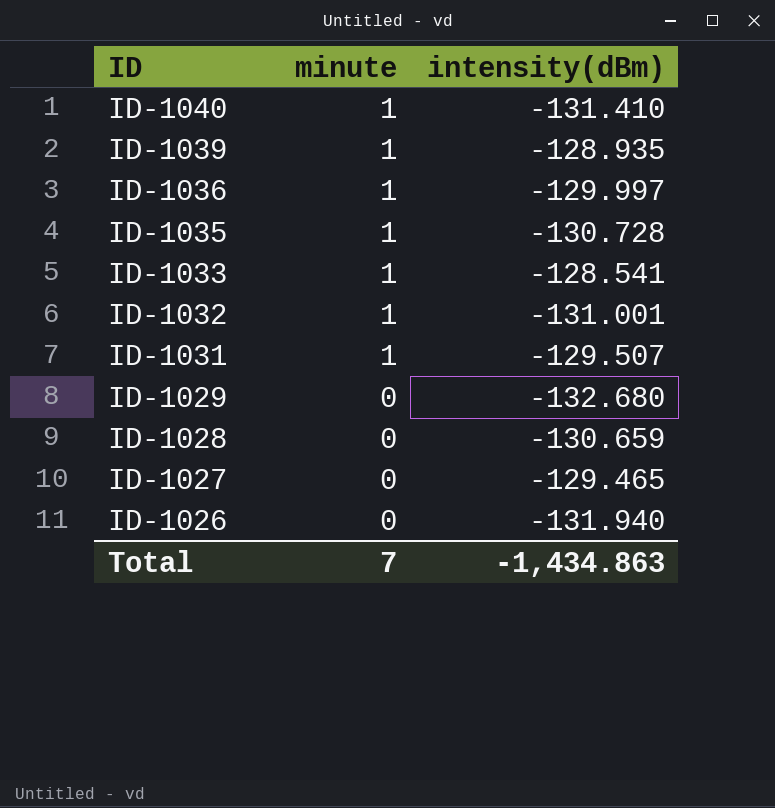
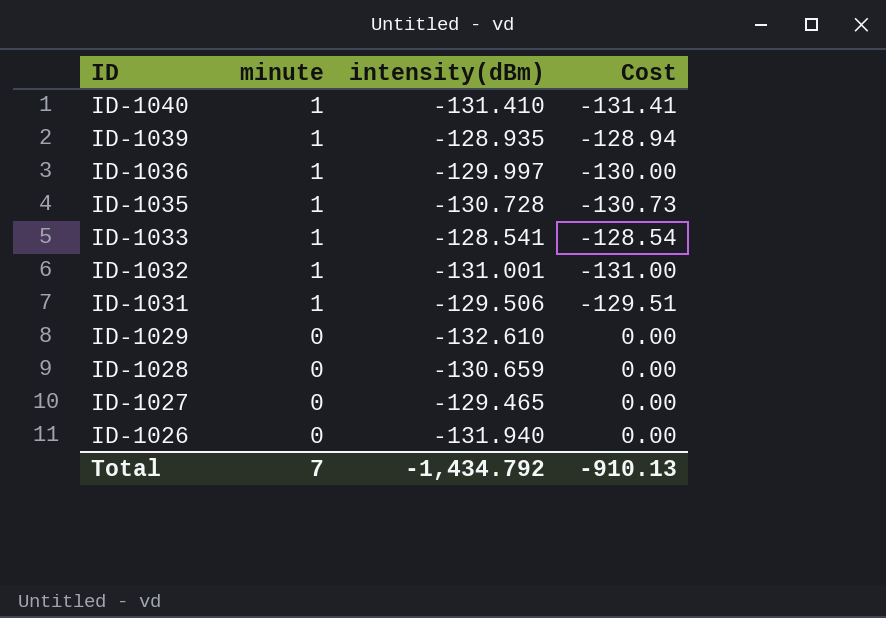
column Cost | formula: none -> [minute] * [intensity(dBm)]
ID-1031 | intensity(dBm): -129.507 -> -129.506
ID-1029 | intensity(dBm): -132.680 -> -132.610
Total | intensity(dBm): -1,434.863 -> -1,434.792

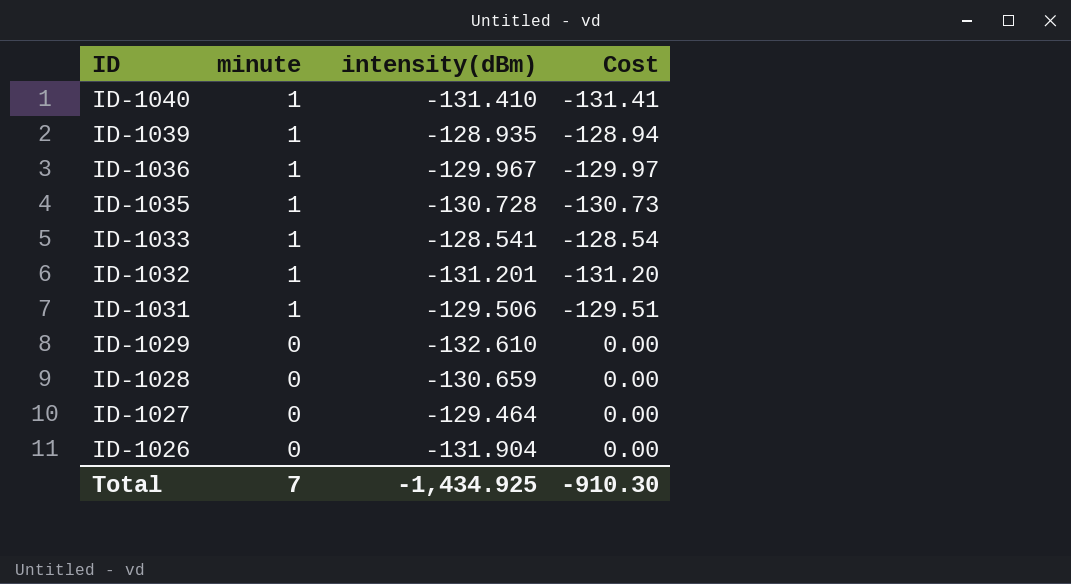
ID-1036 | intensity(dBm): -129.997 -> -129.967
ID-1036 | Cost: -130.00 -> -129.97
ID-1032 | intensity(dBm): -131.001 -> -131.201
ID-1032 | Cost: -131.00 -> -131.20
ID-1027 | intensity(dBm): -129.465 -> -129.464
ID-1026 | intensity(dBm): -131.940 -> -131.904
Total | intensity(dBm): -1,434.792 -> -1,434.925
Total | Cost: -910.13 -> -910.30

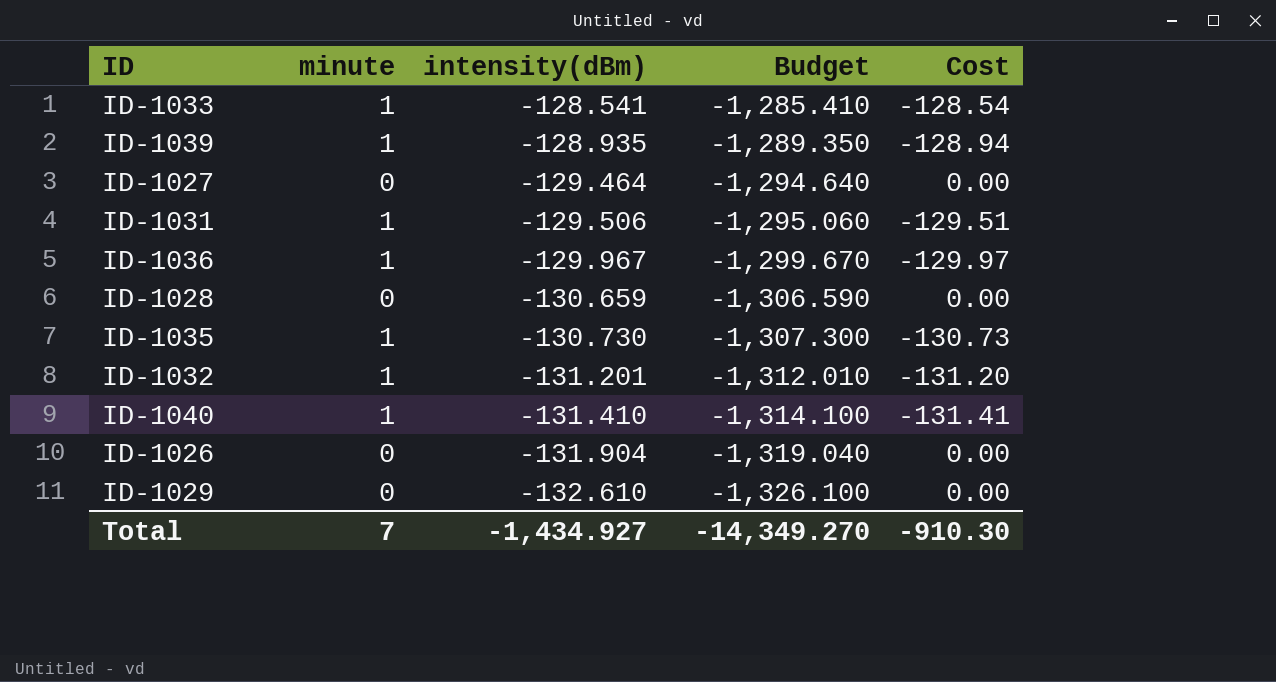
row order: ID descending -> intensity(dBm) descending
column Budget | formula: none -> [intensity(dBm)] * 10
ID-1035 | intensity(dBm): -130.728 -> -130.730
Total | intensity(dBm): -1,434.925 -> -1,434.927

